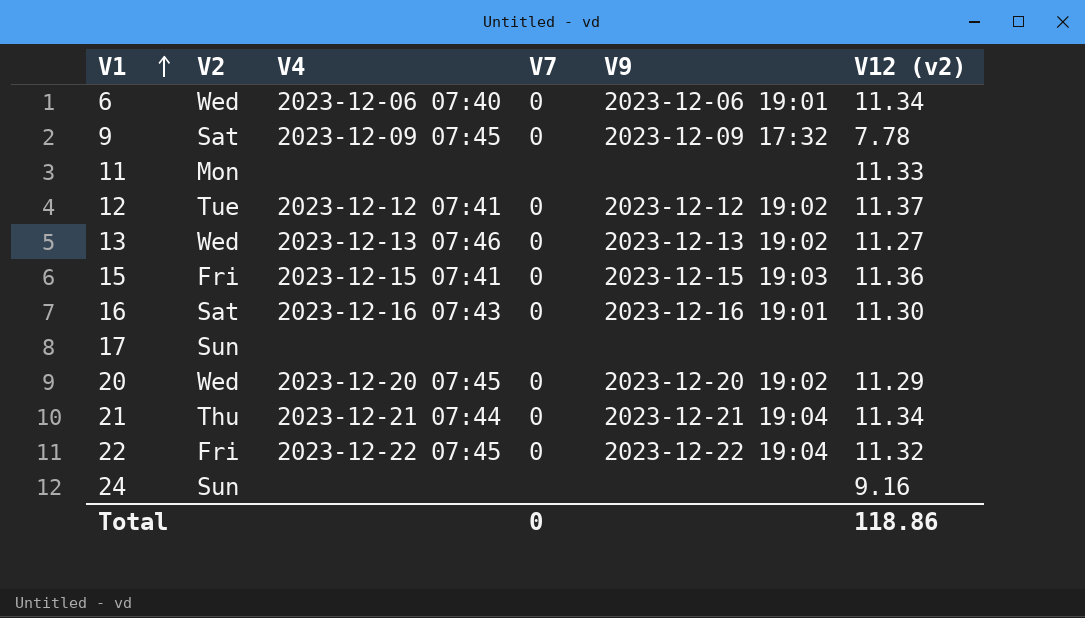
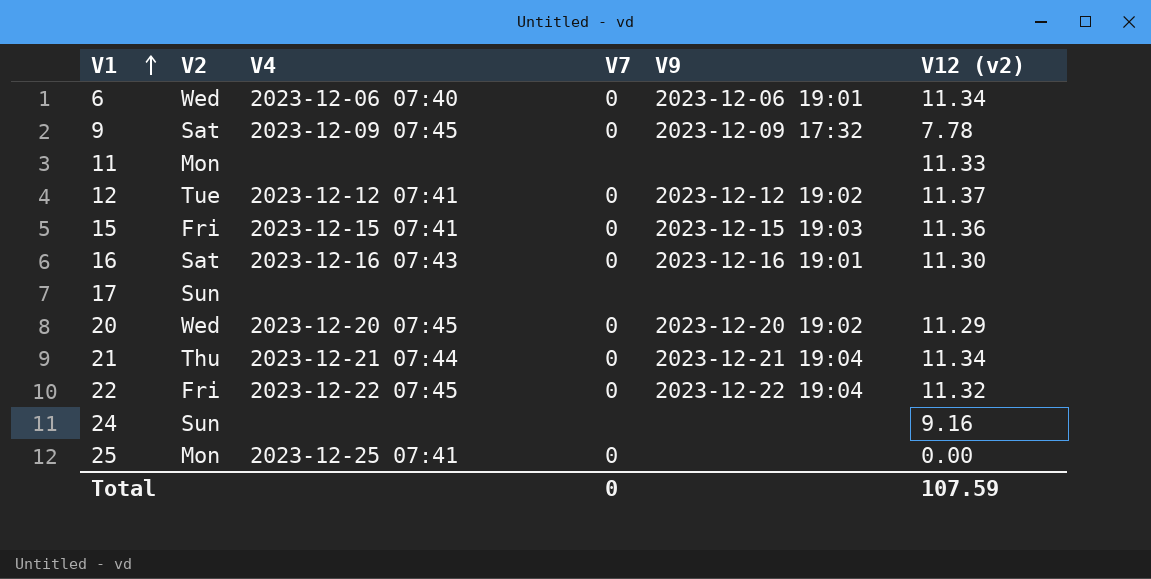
row 13: Wed | 2023-12-13 07:46 | 0 | 2023-12-13 19:02 | 11.27 -> none
row 25: none -> Mon | 2023-12-25 07:41 | 0 | none | 0.00
Total | V12 (v2): 118.86 -> 107.59

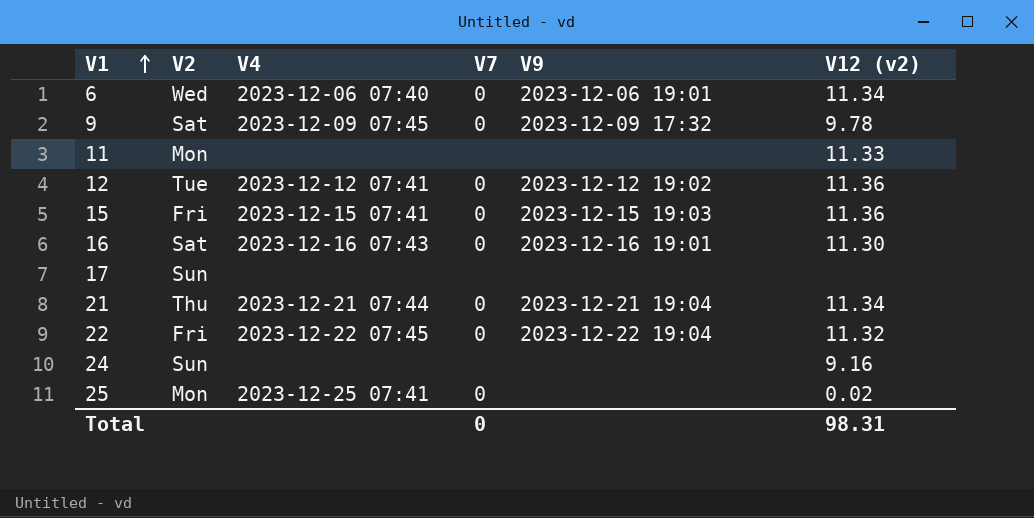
row 20: Wed | 2023-12-20 07:45 | 0 | 2023-12-20 19:02 | 11.29 -> none
9 | V12 (v2): 7.78 -> 9.78
12 | V12 (v2): 11.37 -> 11.36
25 | V12 (v2): 0.00 -> 0.02
Total | V12 (v2): 107.59 -> 98.31

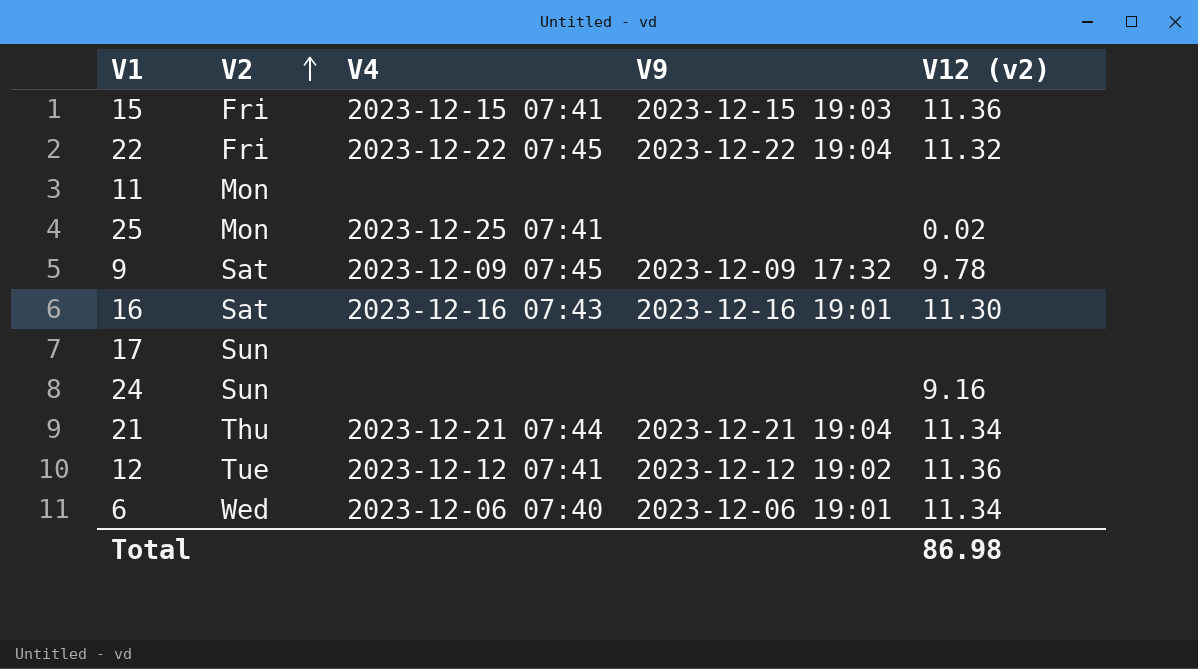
row order: V1 ascending -> V2 ascending
column V7 | position: 4 -> none
11 | V12 (v2): 11.33 -> none
Total | V12 (v2): 98.31 -> 86.98

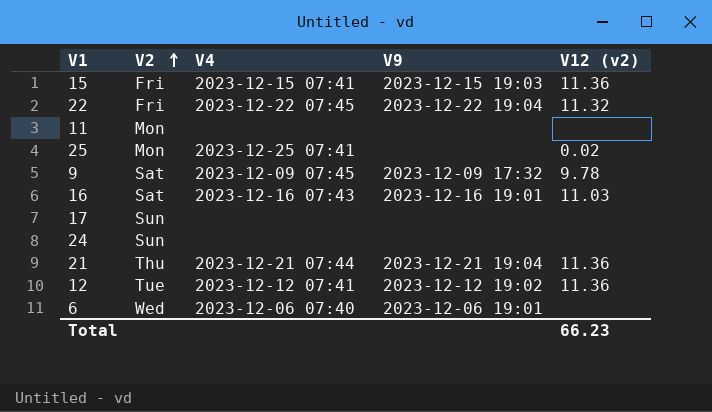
16 | V12 (v2): 11.30 -> 11.03
24 | V12 (v2): 9.16 -> none
21 | V12 (v2): 11.34 -> 11.36
6 | V12 (v2): 11.34 -> none
Total | V12 (v2): 86.98 -> 66.23

